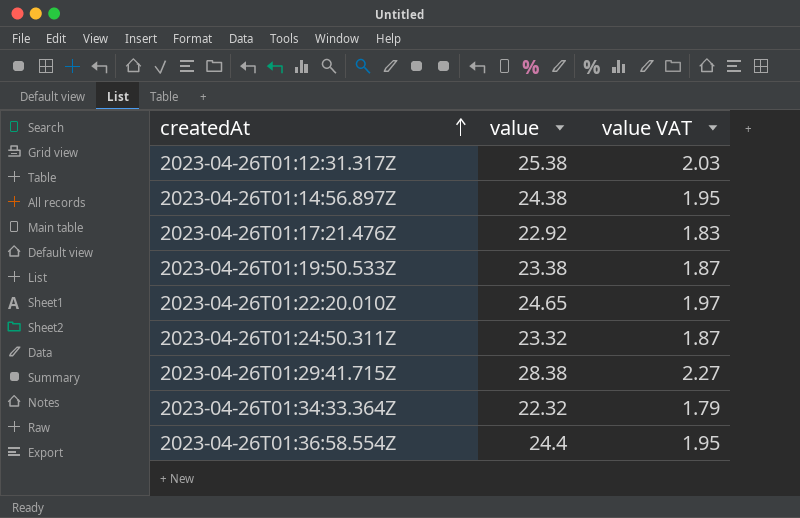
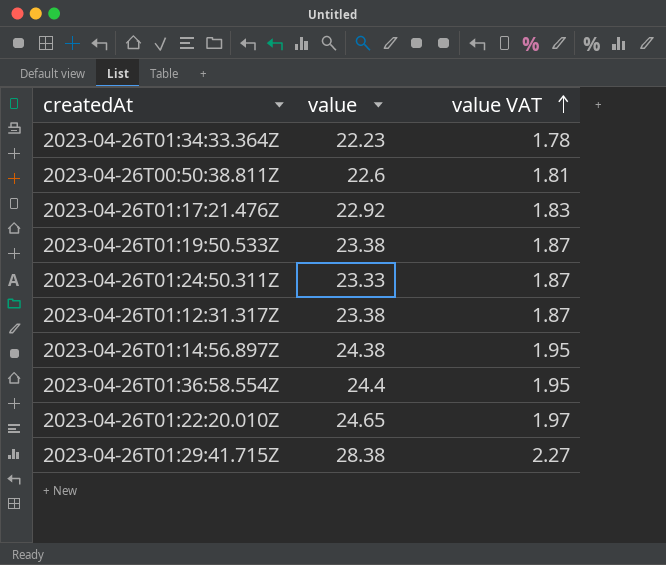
row order: createdAt ascending -> value VAT ascending
2023-04-26T01:34:33.364Z | value: 22.32 -> 22.23
2023-04-26T01:34:33.364Z | value VAT: 1.79 -> 1.78
row 2023-04-26T00:50:38.811Z: none -> 22.6 | 1.81
2023-04-26T01:24:50.311Z | value: 23.32 -> 23.33
2023-04-26T01:12:31.317Z | value: 25.38 -> 23.38
2023-04-26T01:12:31.317Z | value VAT: 2.03 -> 1.87

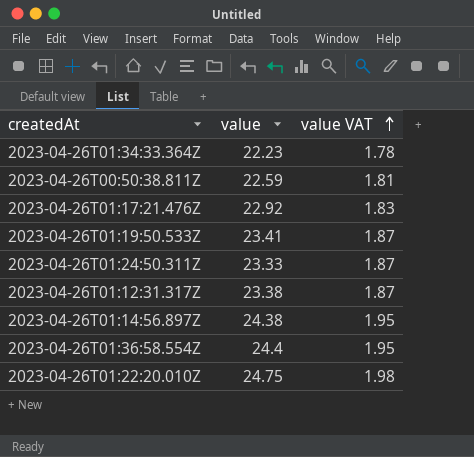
row 2023-04-26T01:29:41.715Z: 28.38 | 2.27 -> none
2023-04-26T00:50:38.811Z | value: 22.6 -> 22.59
2023-04-26T01:19:50.533Z | value: 23.38 -> 23.41
2023-04-26T01:22:20.010Z | value: 24.65 -> 24.75
2023-04-26T01:22:20.010Z | value VAT: 1.97 -> 1.98

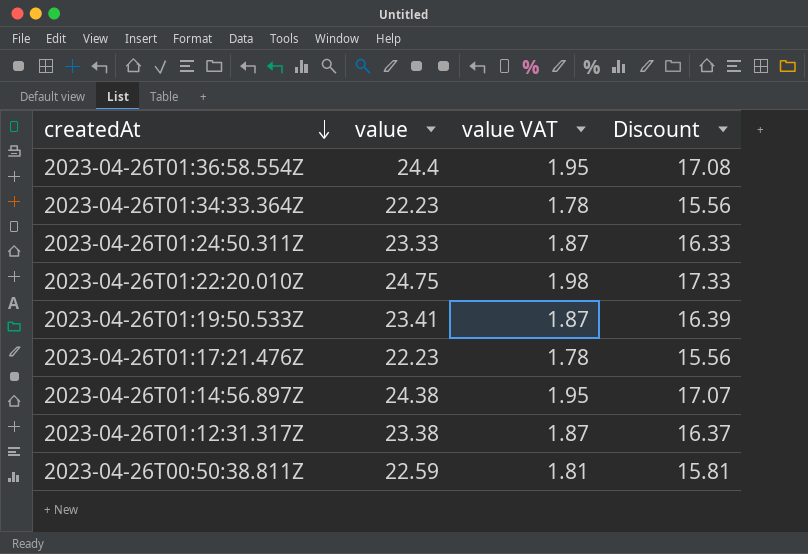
row order: value VAT ascending -> createdAt descending
column Discount | formula: none -> [value] * 0.7
2023-04-26T01:17:21.476Z | value: 22.92 -> 22.23
2023-04-26T01:17:21.476Z | value VAT: 1.83 -> 1.78

